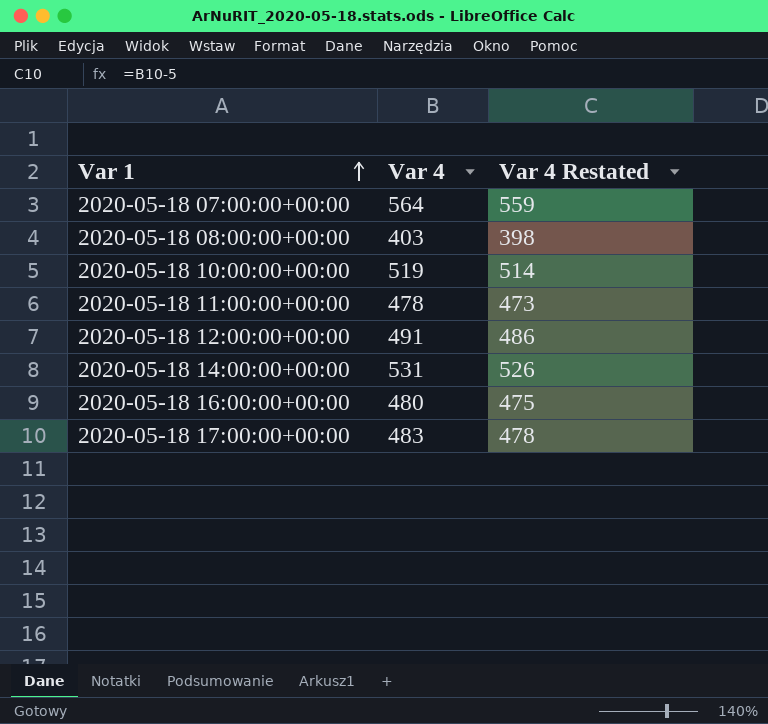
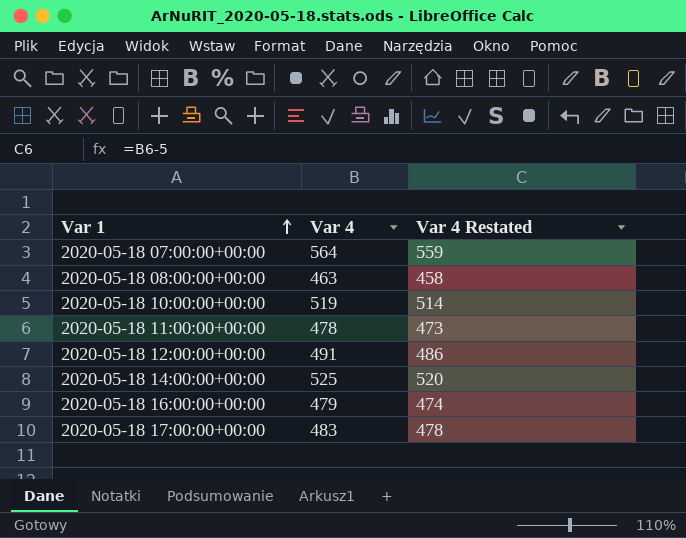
2020-05-18 08:00:00+00:00 | Var 4: 403 -> 463
2020-05-18 08:00:00+00:00 | Var 4 Restated: 398 -> 458
2020-05-18 14:00:00+00:00 | Var 4: 531 -> 525
2020-05-18 14:00:00+00:00 | Var 4 Restated: 526 -> 520
2020-05-18 16:00:00+00:00 | Var 4: 480 -> 479
2020-05-18 16:00:00+00:00 | Var 4 Restated: 475 -> 474

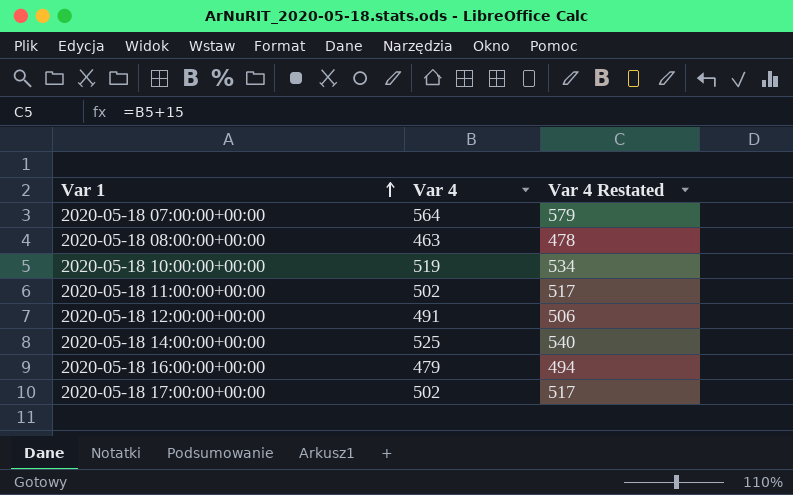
column Var 4 Restated | formula: [Var 4] - 5 -> [Var 4] + 15
2020-05-18 11:00:00+00:00 | Var 4: 478 -> 502
2020-05-18 17:00:00+00:00 | Var 4: 483 -> 502

